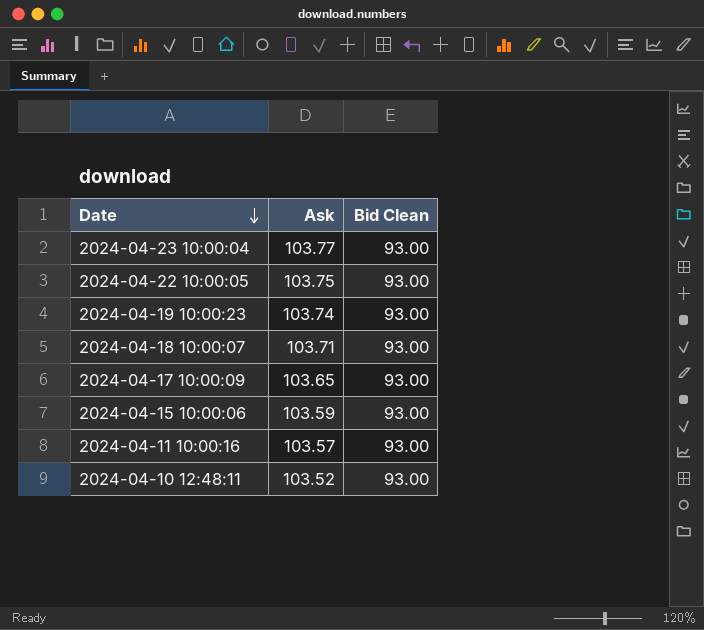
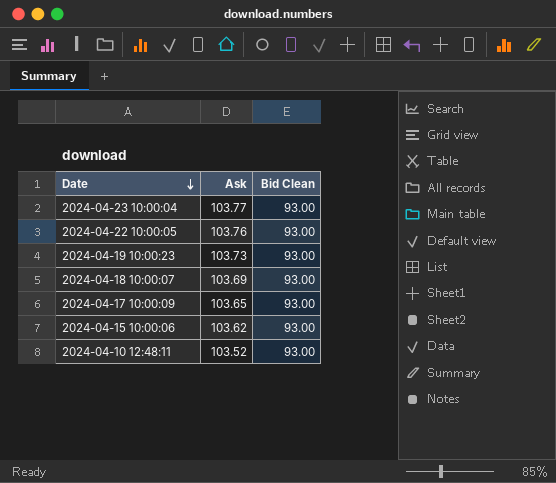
row 2024-04-11 10:00:16: 103.57 | 93.00 -> none
2024-04-22 10:00:05 | Ask: 103.75 -> 103.76
2024-04-19 10:00:23 | Ask: 103.74 -> 103.73
2024-04-18 10:00:07 | Ask: 103.71 -> 103.69
2024-04-15 10:00:06 | Ask: 103.59 -> 103.62

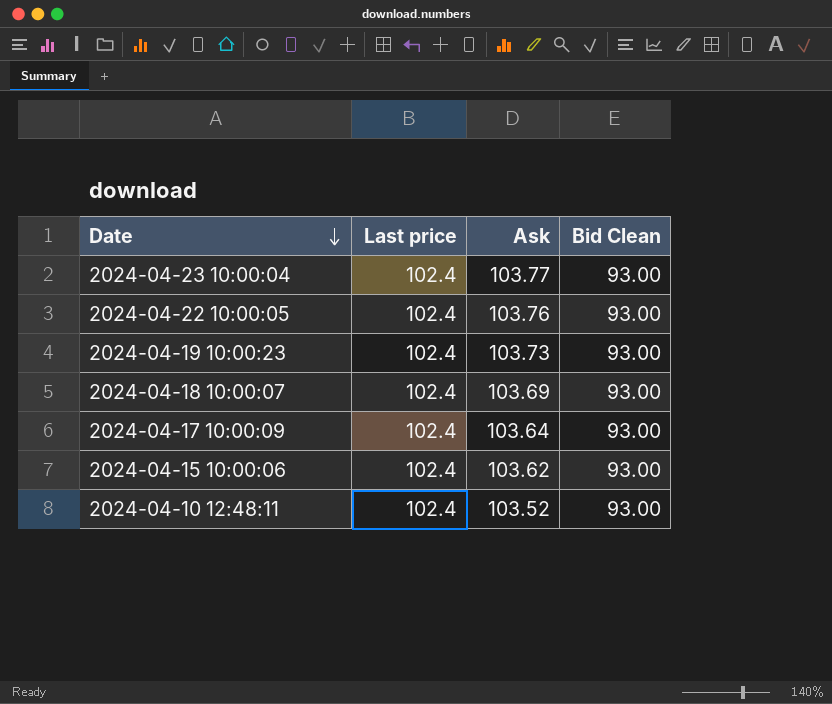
column Last price | position: none -> 2
2024-04-17 10:00:09 | Ask: 103.65 -> 103.64

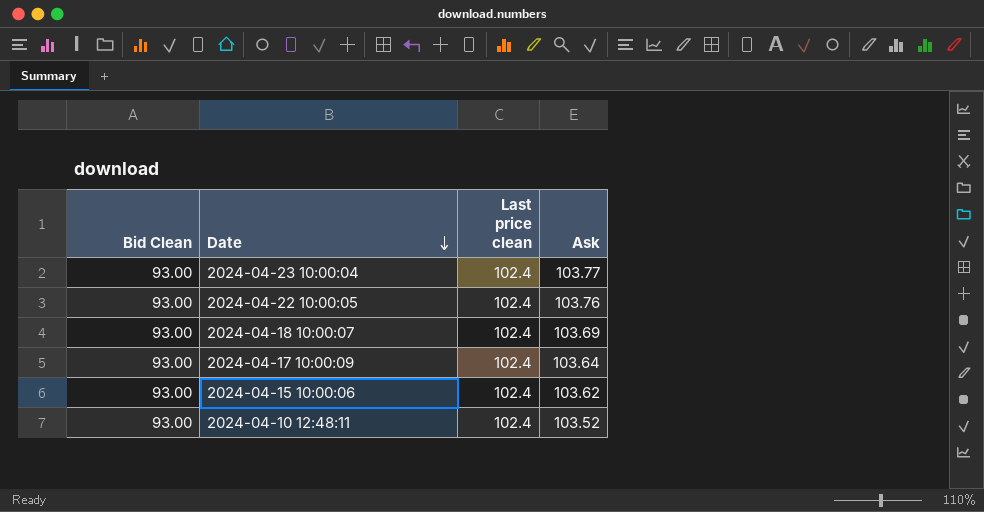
column Bid Clean | position: 4 -> 1
column name: Last price -> Last price clean
row 2024-04-19 10:00:23: 102.4 | 103.73 | 93.00 -> none

